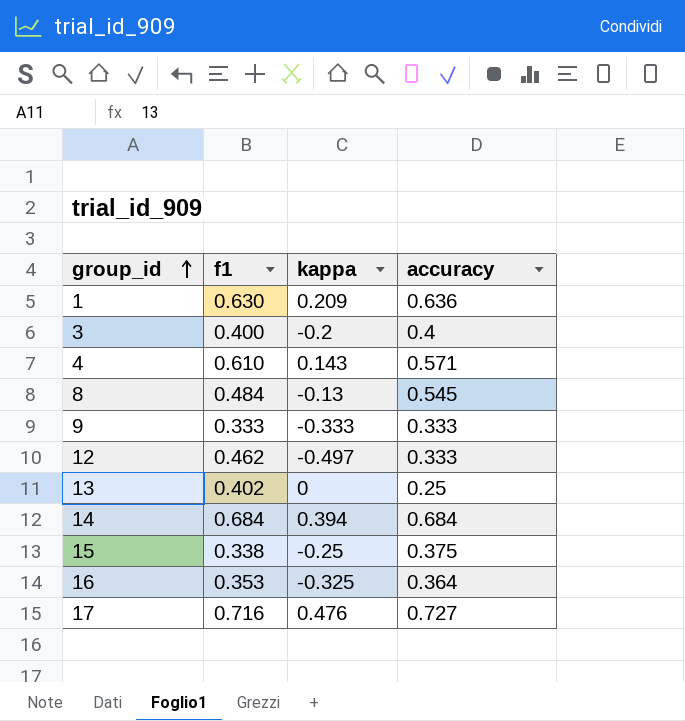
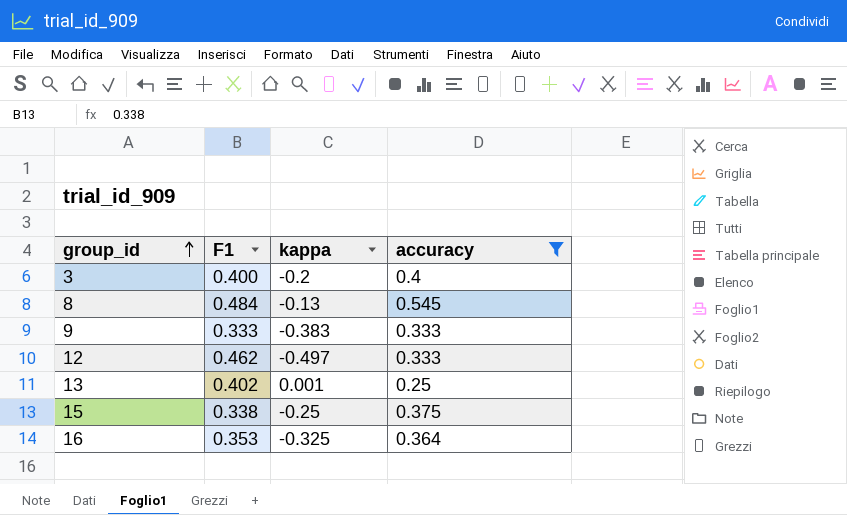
filter: none -> accuracy <= 0.545
column name: f1 -> F1
9 | kappa: -0.333 -> -0.383
13 | kappa: 0 -> 0.001

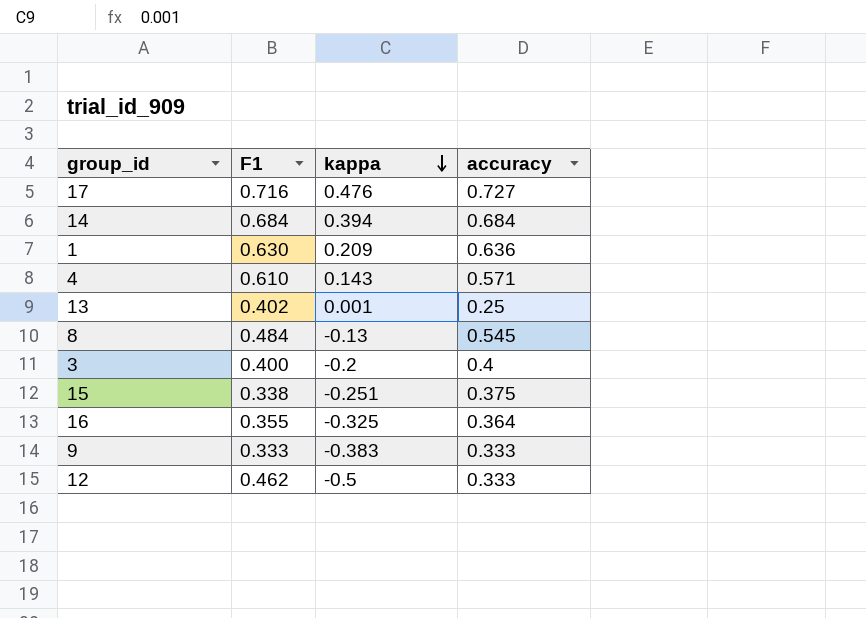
filter: accuracy <= 0.545 -> none
row order: group_id ascending -> kappa descending
15 | kappa: -0.25 -> -0.251
16 | F1: 0.353 -> 0.355
12 | kappa: -0.497 -> -0.5

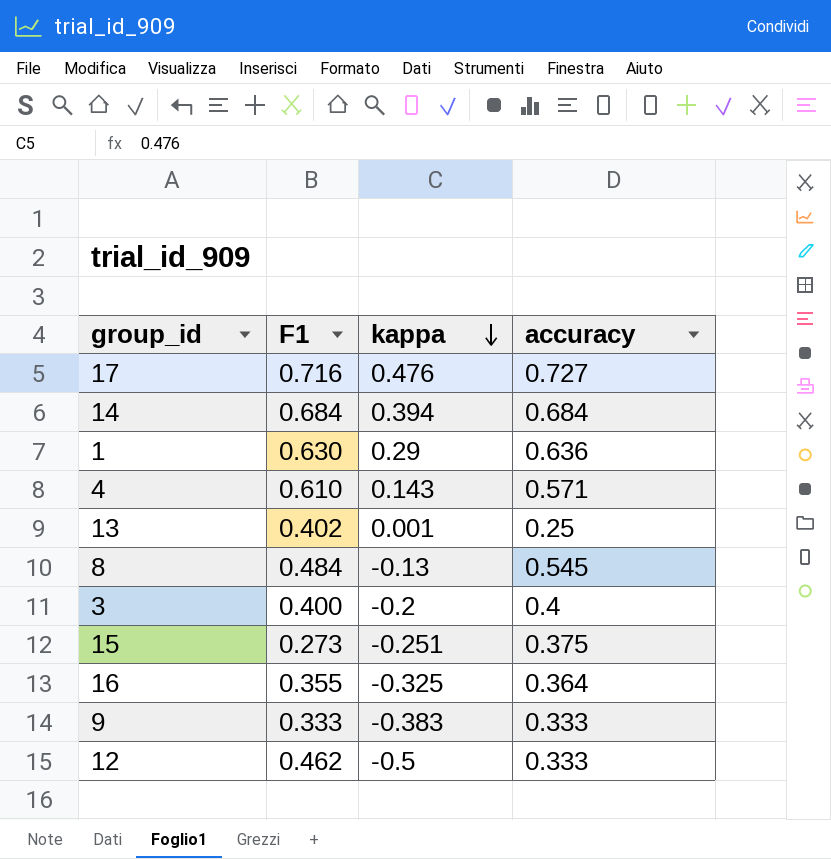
1 | kappa: 0.209 -> 0.29
15 | F1: 0.338 -> 0.273

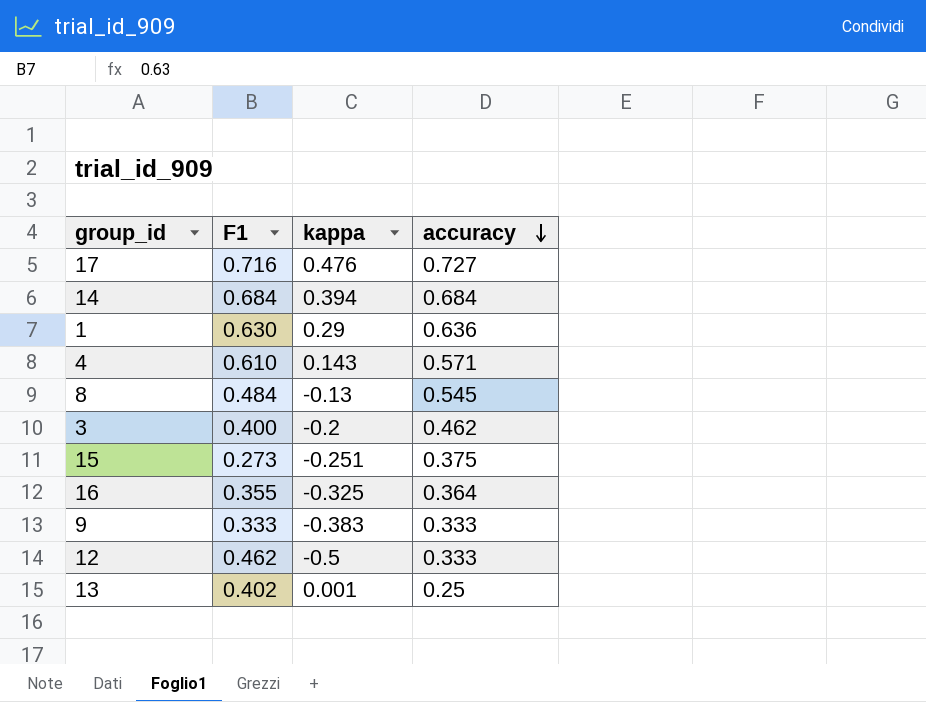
row order: kappa descending -> accuracy descending
3 | accuracy: 0.4 -> 0.462

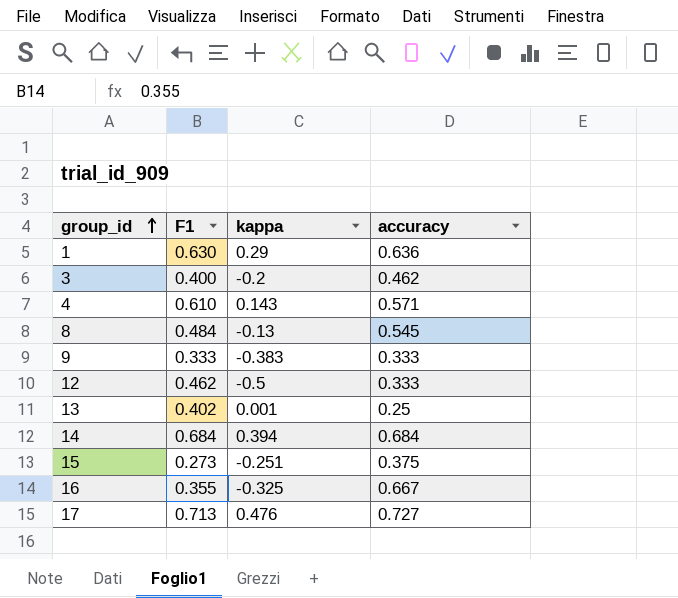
row order: accuracy descending -> group_id ascending
16 | accuracy: 0.364 -> 0.667
17 | F1: 0.716 -> 0.713

